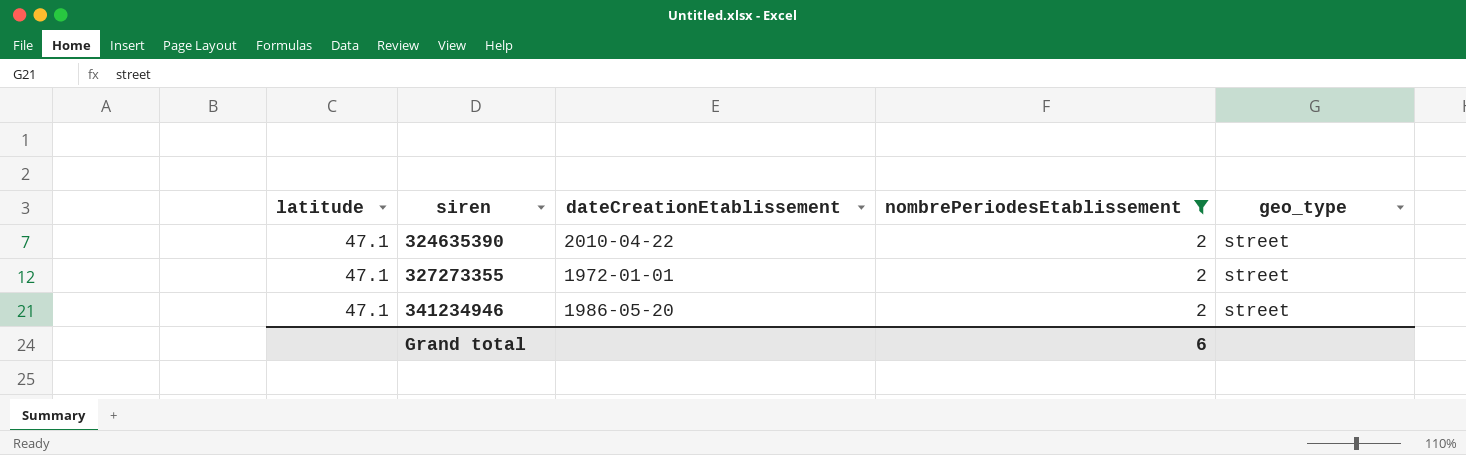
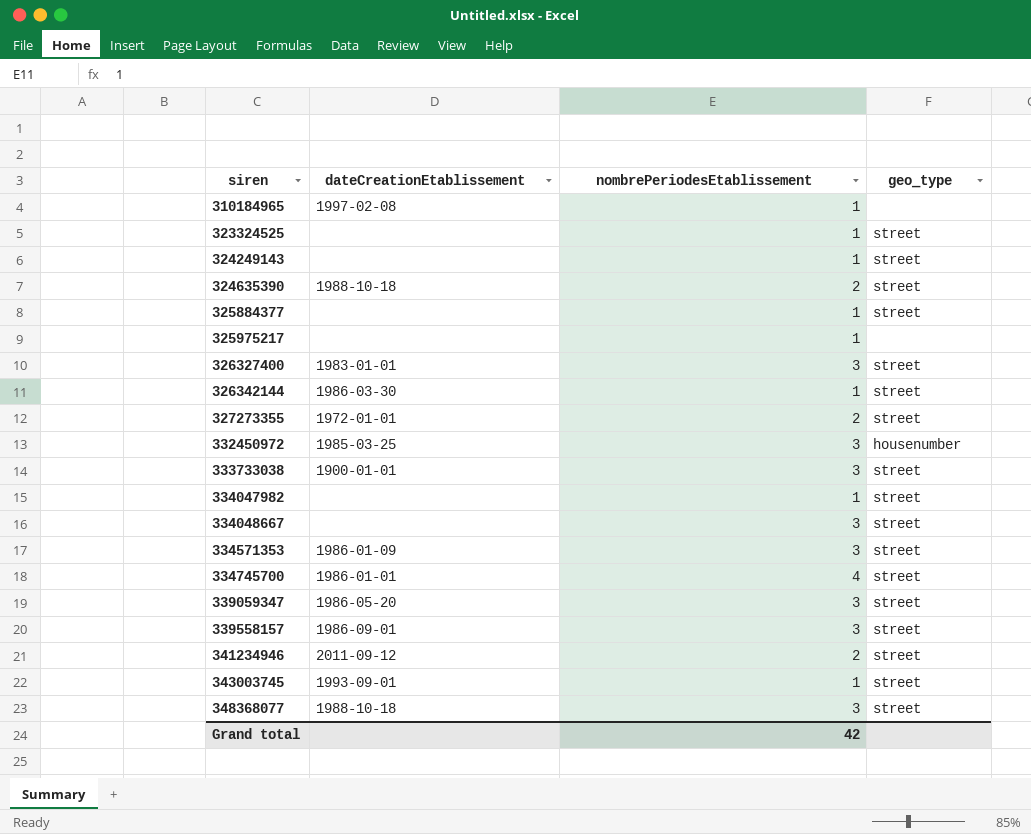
filter: nombrePeriodesEtablissement = 2 -> none
column latitude | position: 1 -> none
324635390 | dateCreationEtablissement: 2010-04-22 -> 1988-10-18
341234946 | dateCreationEtablissement: 1986-05-20 -> 2011-09-12
Grand total | nombrePeriodesEtablissement: 6 -> 42

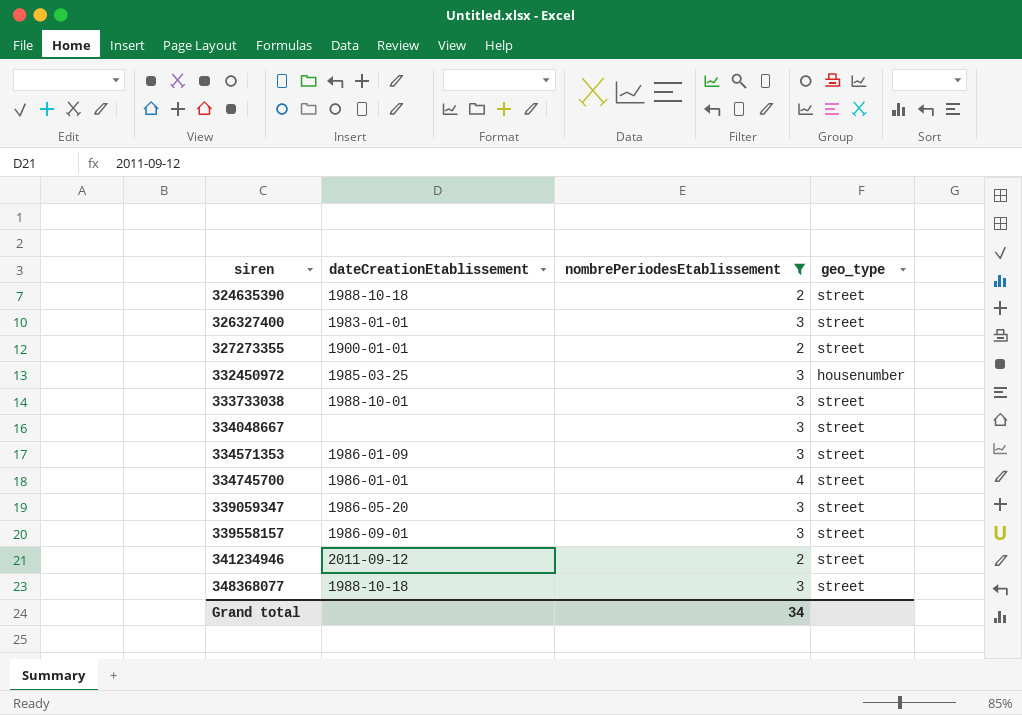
filter: none -> nombrePeriodesEtablissement != 1
327273355 | dateCreationEtablissement: 1972-01-01 -> 1900-01-01
333733038 | dateCreationEtablissement: 1900-01-01 -> 1988-10-01
Grand total | nombrePeriodesEtablissement: 42 -> 34

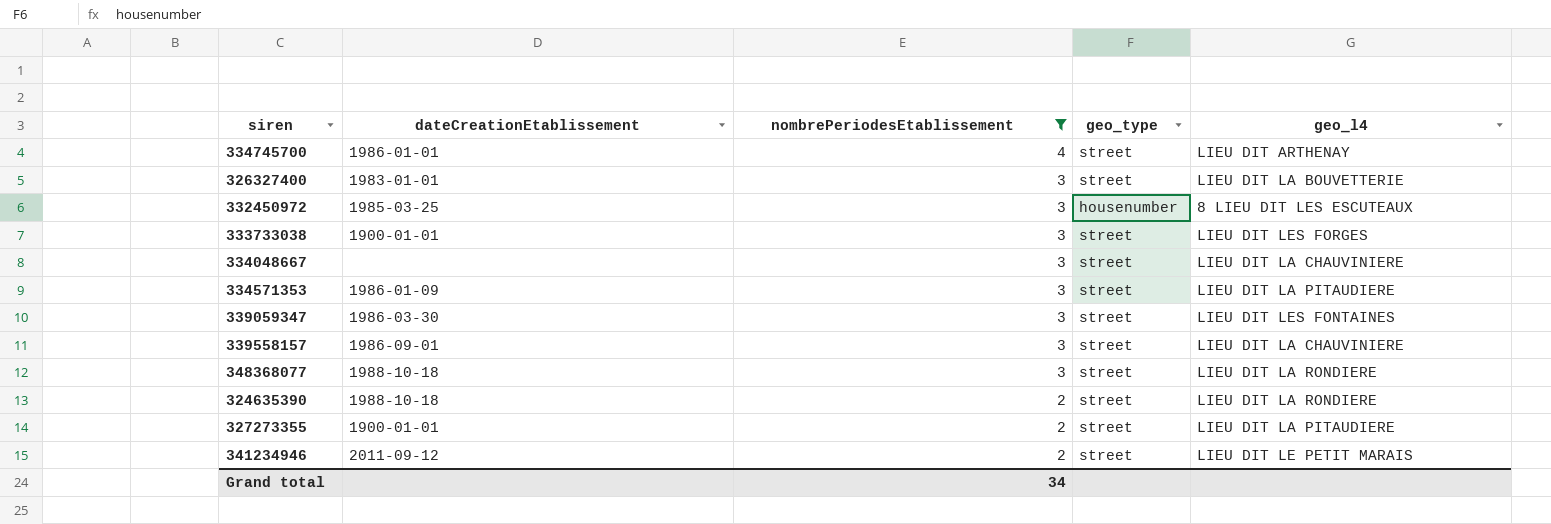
row order: siren ascending -> nombrePeriodesEtablissement descending
column geo_l4 | position: none -> 5
333733038 | dateCreationEtablissement: 1988-10-01 -> 1900-01-01
339059347 | dateCreationEtablissement: 1986-05-20 -> 1986-03-30

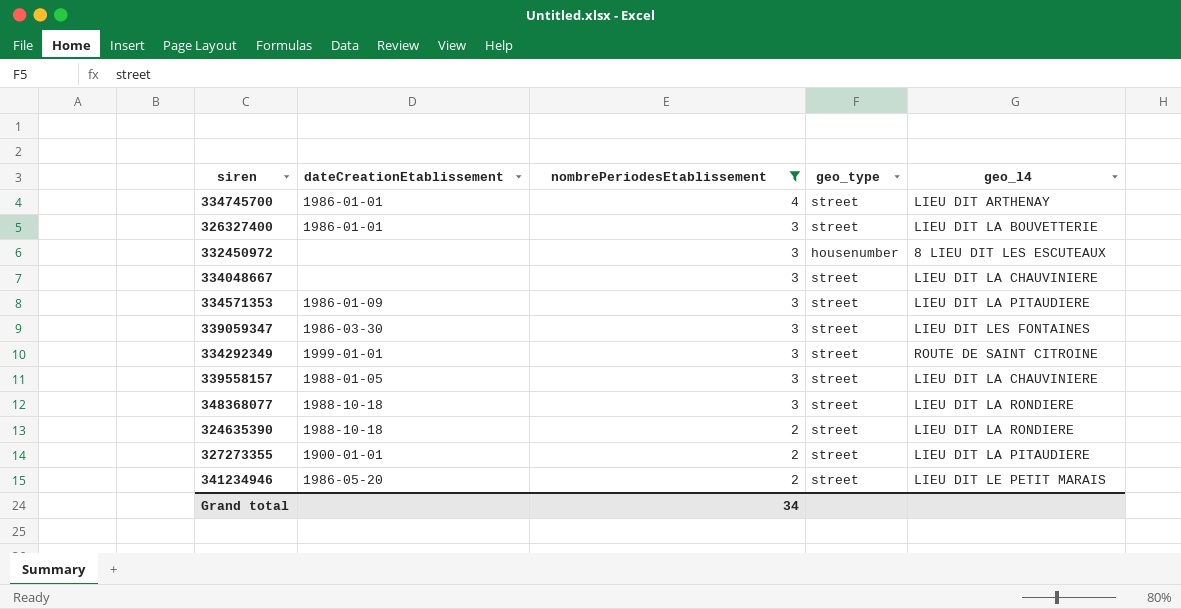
row 333733038: 1900-01-01 | 3 | street | LIEU DIT LES FORGES -> none
326327400 | dateCreationEtablissement: 1983-01-01 -> 1986-01-01
332450972 | dateCreationEtablissement: 1985-03-25 -> none
row 334292349: none -> 1999-01-01 | 3 | street | ROUTE DE SAINT CITROINE
339558157 | dateCreationEtablissement: 1986-09-01 -> 1988-01-05
341234946 | dateCreationEtablissement: 2011-09-12 -> 1986-05-20

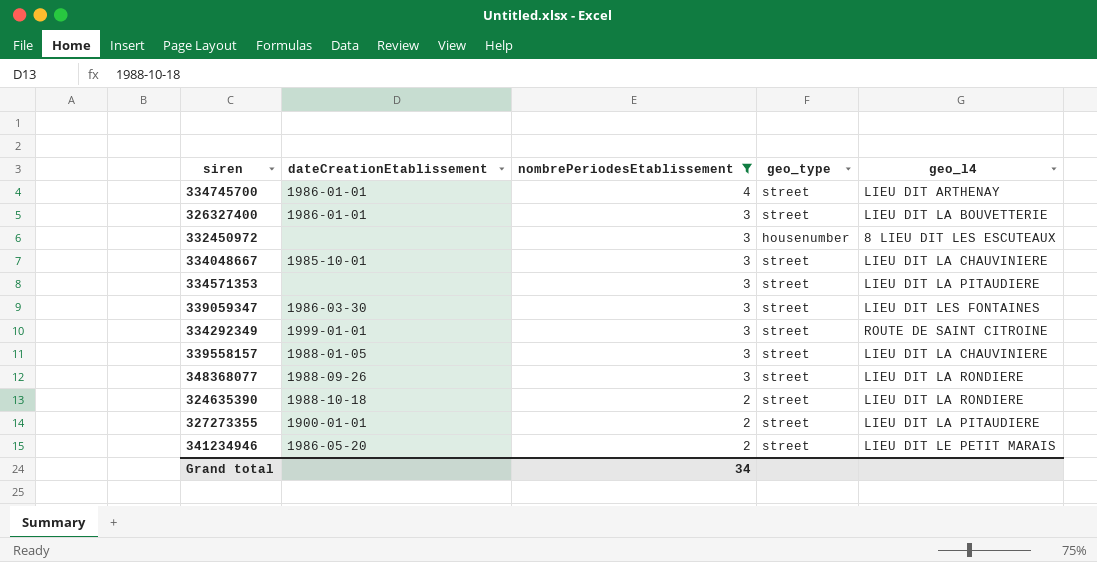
334048667 | dateCreationEtablissement: none -> 1985-10-01
334571353 | dateCreationEtablissement: 1986-01-09 -> none
348368077 | dateCreationEtablissement: 1988-10-18 -> 1988-09-26

